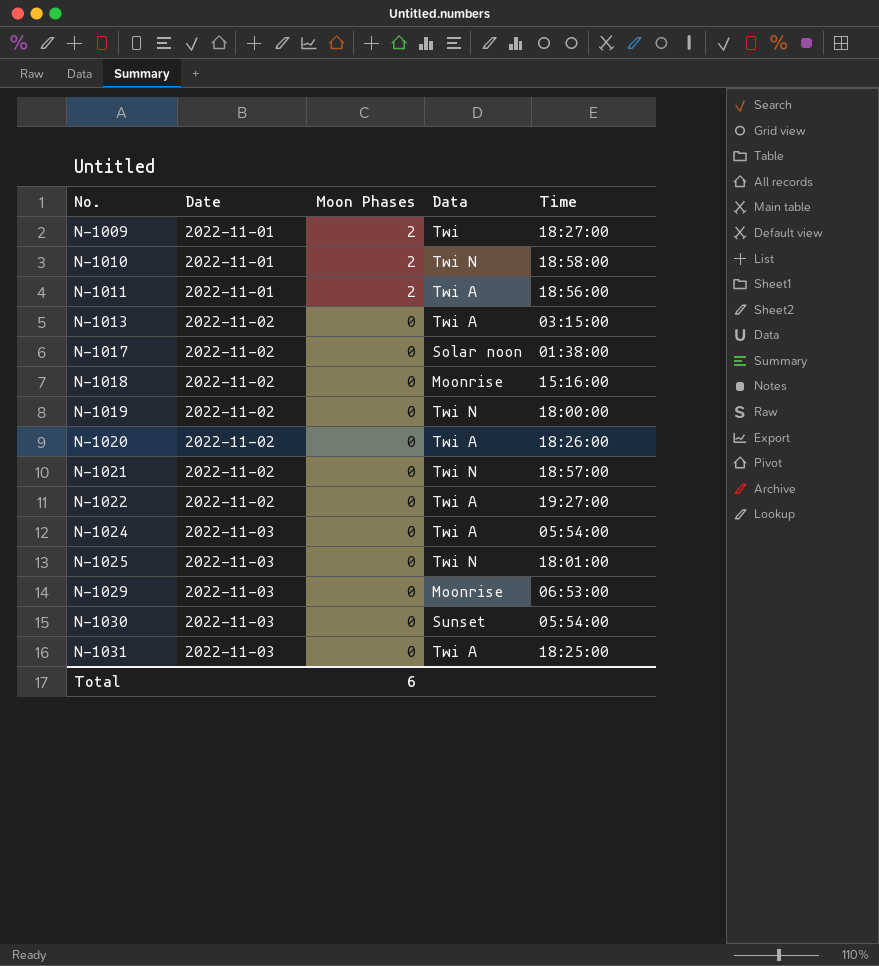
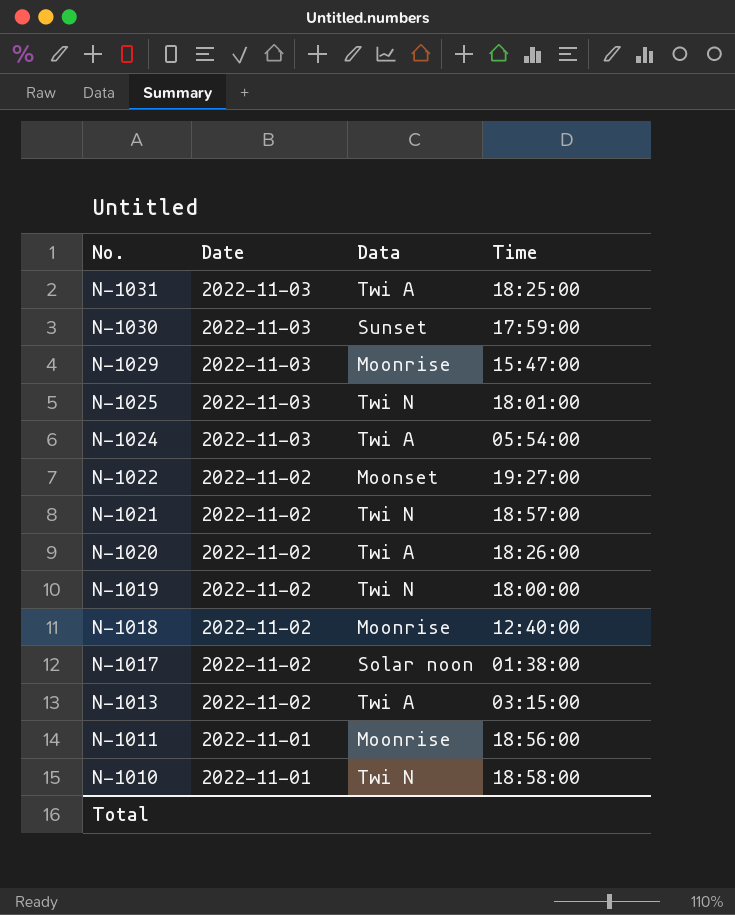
row order: No. ascending -> No. descending
column Moon Phases | position: 3 -> none
row N-1009: 2022-11-01 | 2 | Twi | 18:27:00 -> none
N-1030 | Time: 05:54:00 -> 17:59:00
N-1029 | Time: 06:53:00 -> 15:47:00
N-1022 | Data: Twi A -> Moonset
N-1018 | Time: 15:16:00 -> 12:40:00
N-1011 | Data: Twi A -> Moonrise

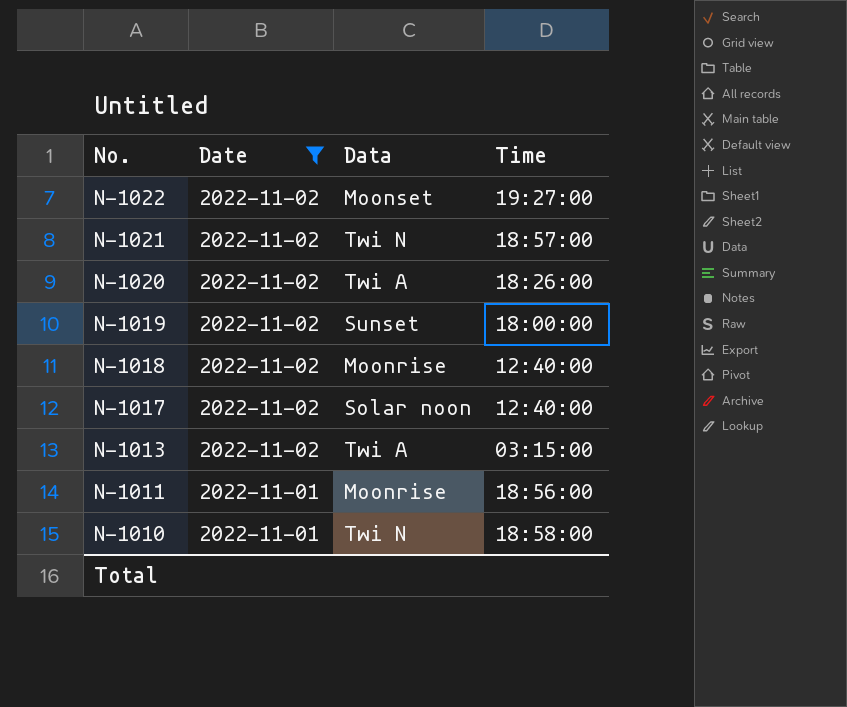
filter: none -> Date != 2022-11-03
N-1019 | Data: Twi N -> Sunset
N-1017 | Time: 01:38:00 -> 12:40:00

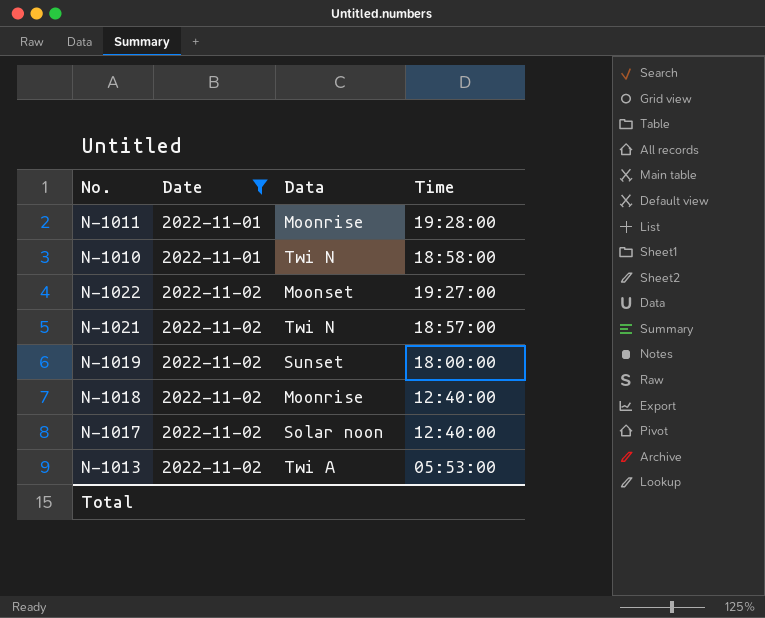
row order: No. descending -> Date ascending
row N-1020: 2022-11-02 | Twi A | 18:26:00 -> none
N-1011 | Time: 18:56:00 -> 19:28:00
N-1013 | Time: 03:15:00 -> 05:53:00

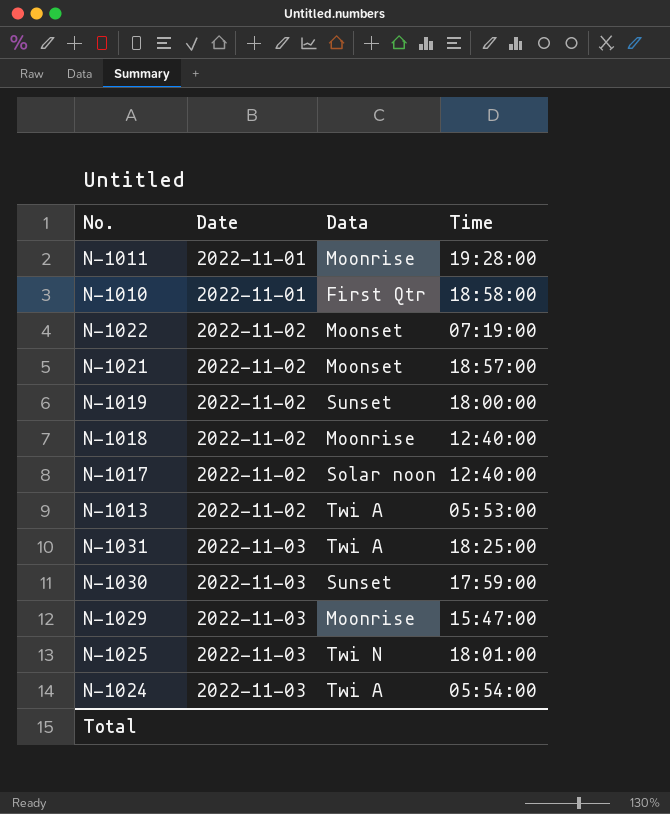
filter: Date != 2022-11-03 -> none
N-1010 | Data: Twi N -> First Qtr
N-1022 | Time: 19:27:00 -> 07:19:00
N-1021 | Data: Twi N -> Moonset

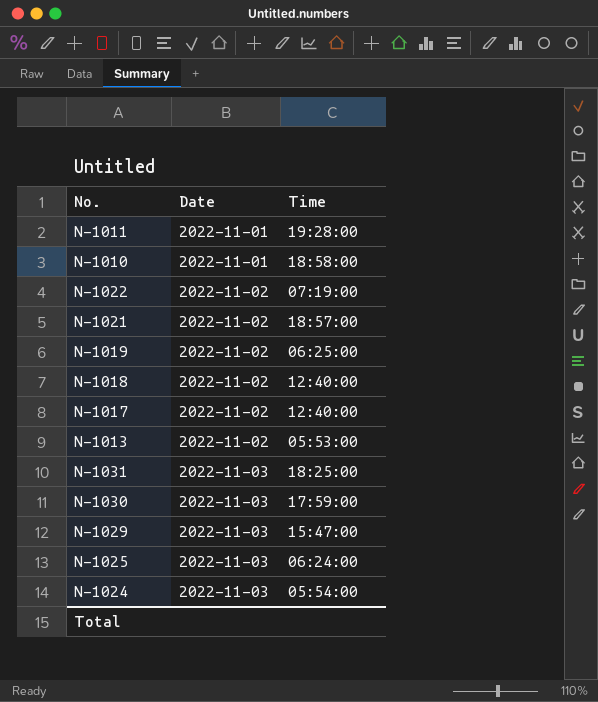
column Data | position: 3 -> none
N-1019 | Time: 18:00:00 -> 06:25:00
N-1025 | Time: 18:01:00 -> 06:24:00

